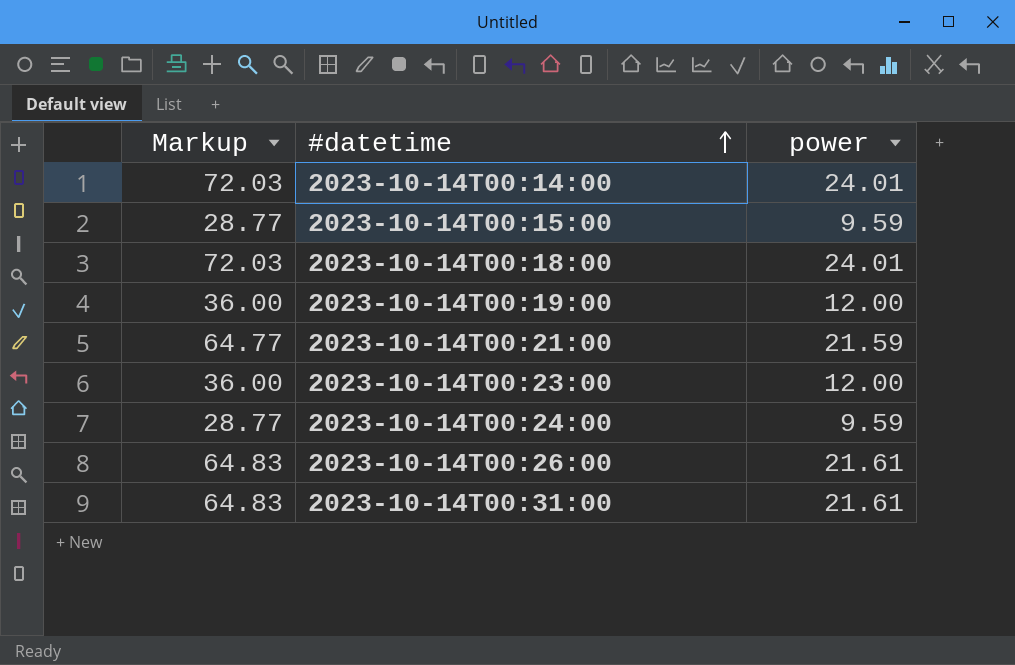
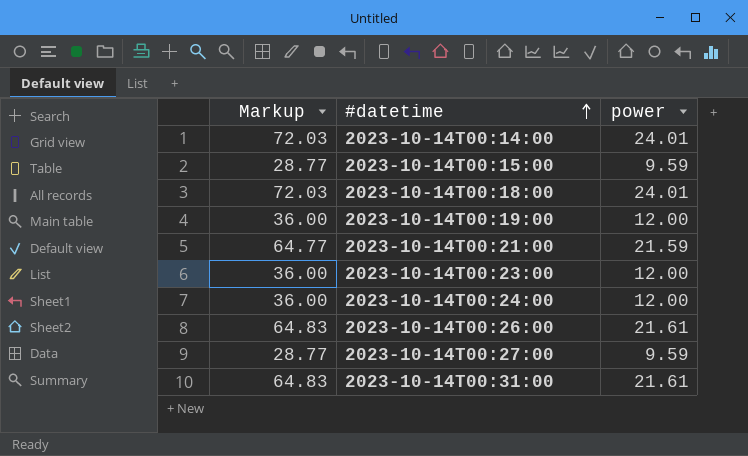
2023-10-14T00:24:00 | Markup: 28.77 -> 36.00
2023-10-14T00:24:00 | power: 9.59 -> 12.00
row 2023-10-14T00:27:00: none -> 28.77 | 9.59

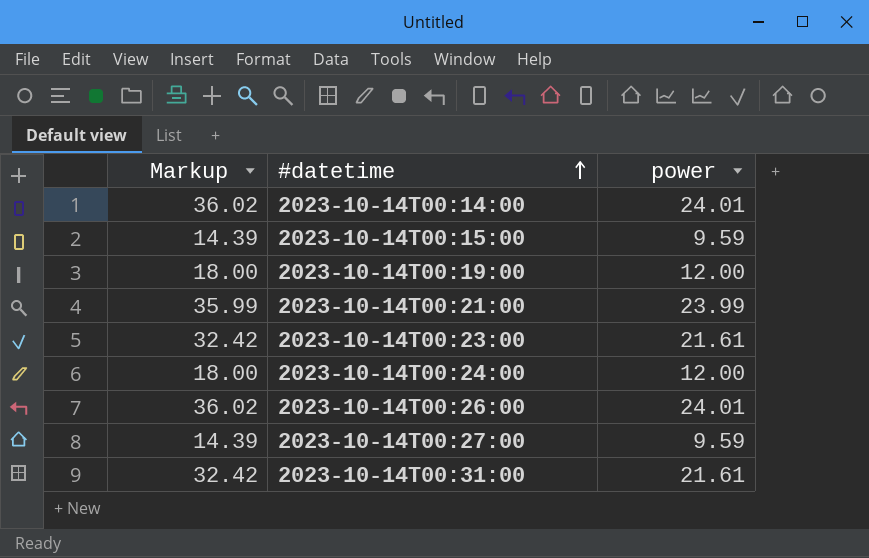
column Markup | formula: [power] * 3 -> [power] * 1.5
row 2023-10-14T00:18:00: 72.03 | 24.01 -> none
2023-10-14T00:21:00 | power: 21.59 -> 23.99
2023-10-14T00:23:00 | power: 12.00 -> 21.61
2023-10-14T00:26:00 | power: 21.61 -> 24.01

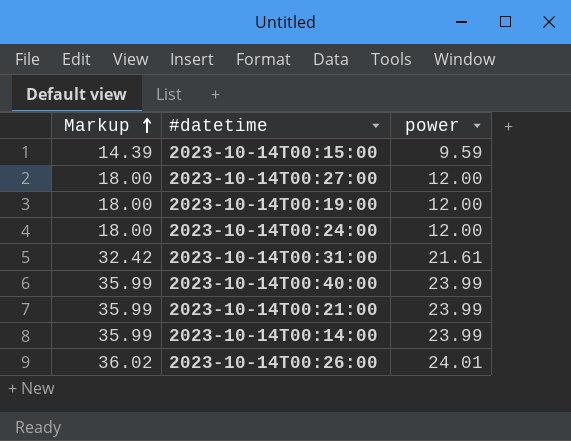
row order: #datetime ascending -> Markup ascending
row 2023-10-14T00:23:00: 32.42 | 21.61 -> none
2023-10-14T00:27:00 | Markup: 14.39 -> 18.00
2023-10-14T00:27:00 | power: 9.59 -> 12.00
row 2023-10-14T00:40:00: none -> 35.99 | 23.99
2023-10-14T00:14:00 | Markup: 36.02 -> 35.99
2023-10-14T00:14:00 | power: 24.01 -> 23.99

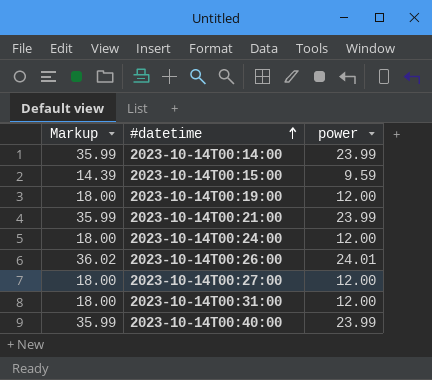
row order: Markup ascending -> #datetime ascending
2023-10-14T00:31:00 | Markup: 32.42 -> 18.00
2023-10-14T00:31:00 | power: 21.61 -> 12.00

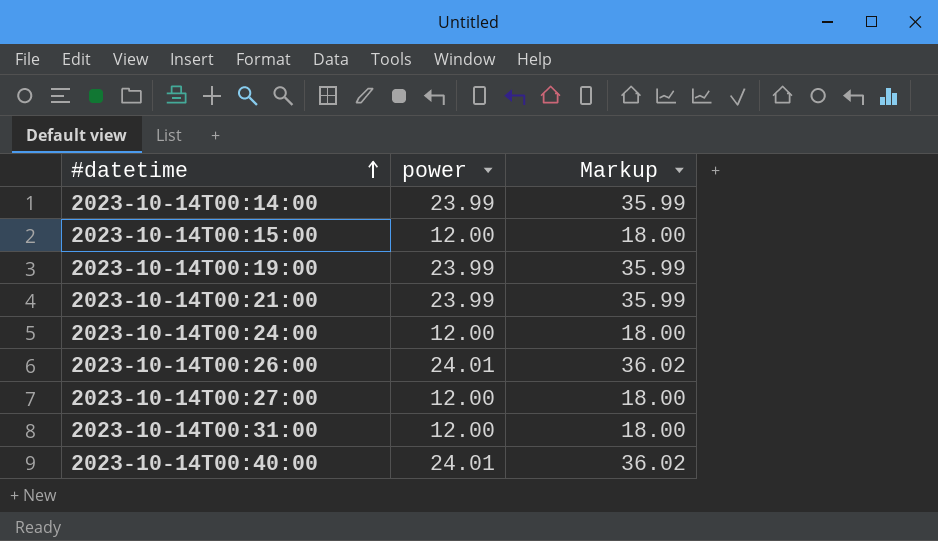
column Markup | position: 1 -> 3
2023-10-14T00:15:00 | power: 9.59 -> 12.00
2023-10-14T00:15:00 | Markup: 14.39 -> 18.00
2023-10-14T00:19:00 | power: 12.00 -> 23.99
2023-10-14T00:19:00 | Markup: 18.00 -> 35.99
2023-10-14T00:40:00 | power: 23.99 -> 24.01
2023-10-14T00:40:00 | Markup: 35.99 -> 36.02

